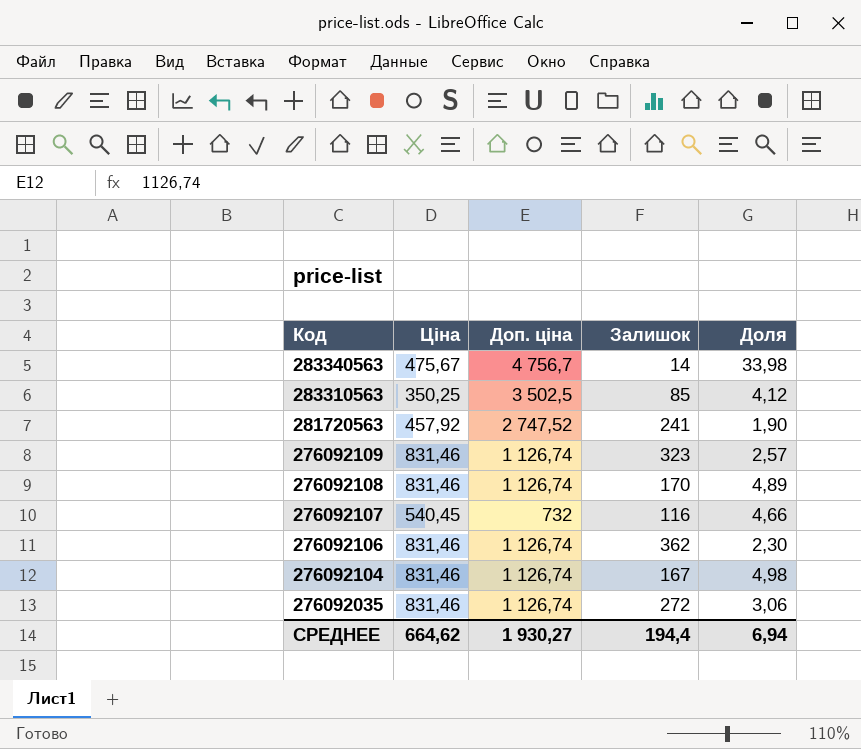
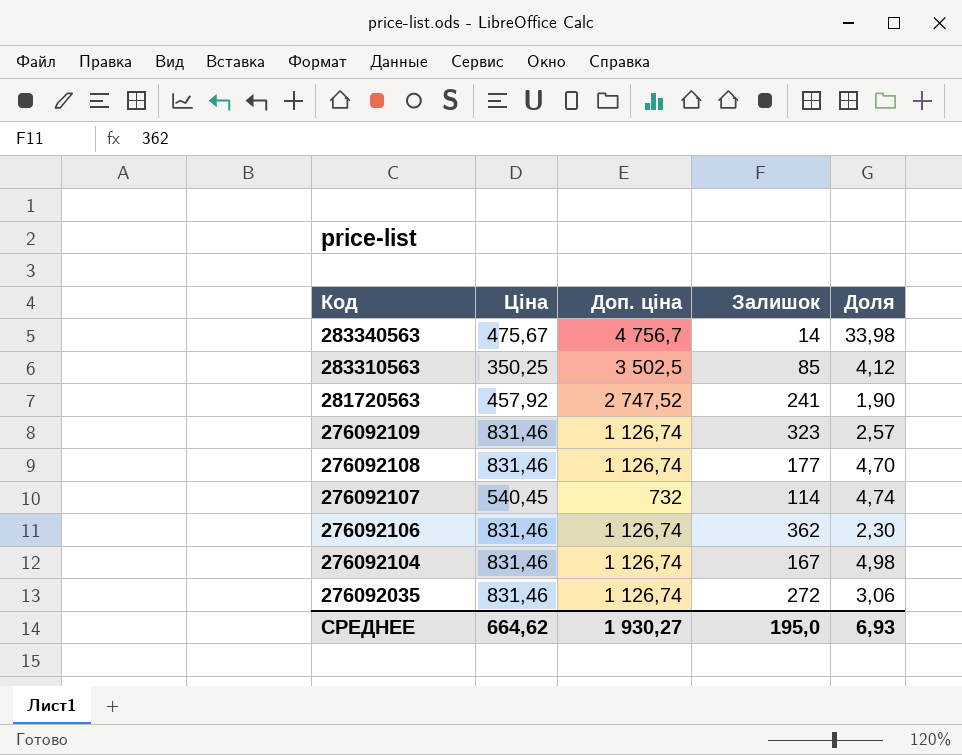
276092108 | Залишок: 170 -> 177
276092108 | Доля: 4,89 -> 4,70
276092107 | Залишок: 116 -> 114
276092107 | Доля: 4,66 -> 4,74
СРЕДНЕЕ | Залишок: 194,4 -> 195,0
СРЕДНЕЕ | Доля: 6,94 -> 6,93

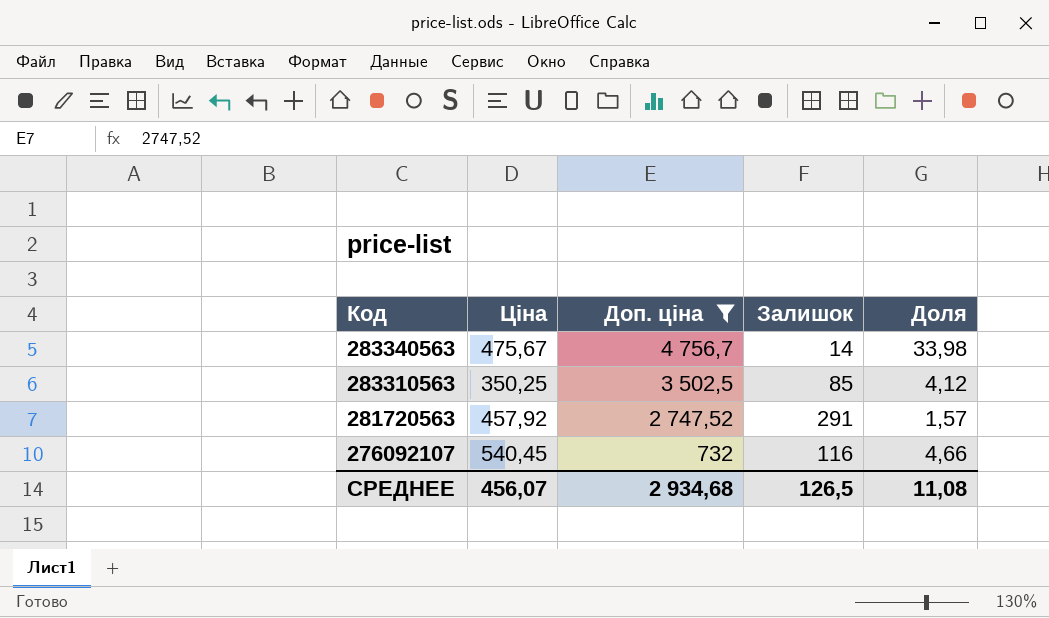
filter: none -> Доп. ціна != 1 126,74
281720563 | Залишок: 241 -> 291
281720563 | Доля: 1,90 -> 1,57
276092107 | Залишок: 114 -> 116
276092107 | Доля: 4,74 -> 4,66
СРЕДНЕЕ | Ціна: 664,62 -> 456,07
СРЕДНЕЕ | Доп. ціна: 1 930,27 -> 2 934,68
СРЕДНЕЕ | Залишок: 195,0 -> 126,5
СРЕДНЕЕ | Доля: 6,93 -> 11,08

